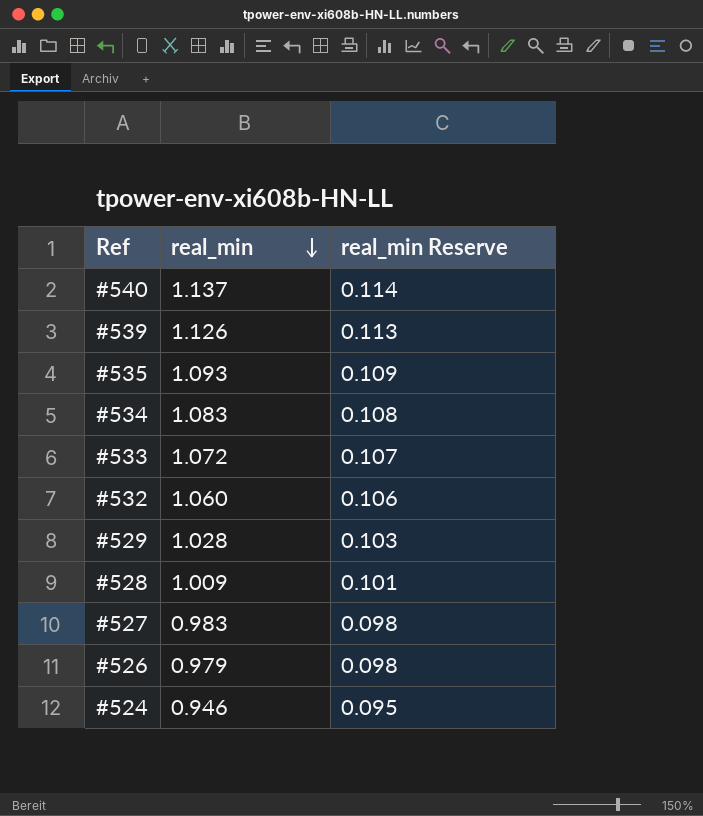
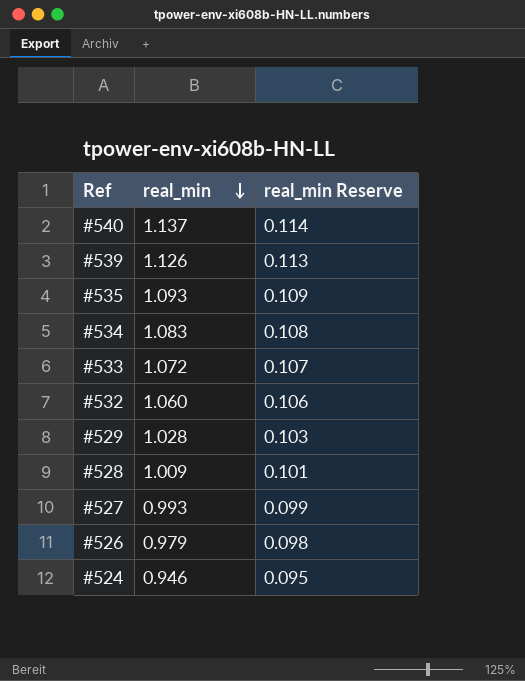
#527 | real_min: 0.983 -> 0.993
#527 | real_min Reserve: 0.098 -> 0.099

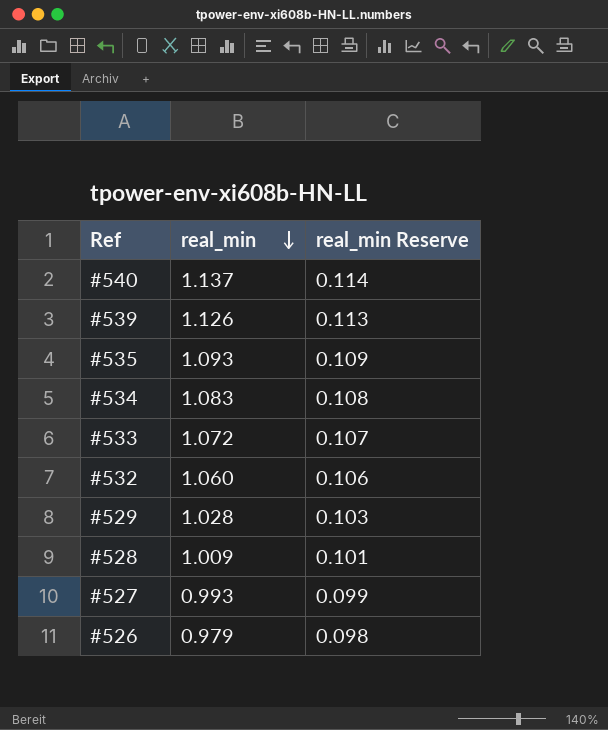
row #524: 0.946 | 0.095 -> none

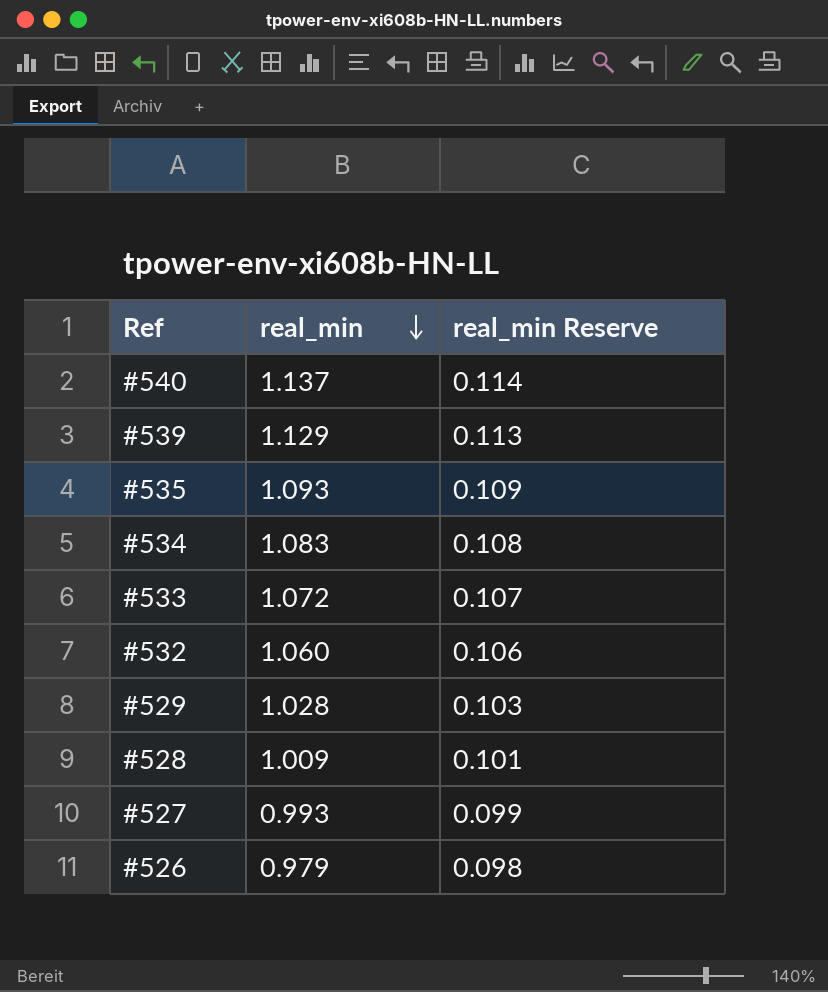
#539 | real_min: 1.126 -> 1.129

